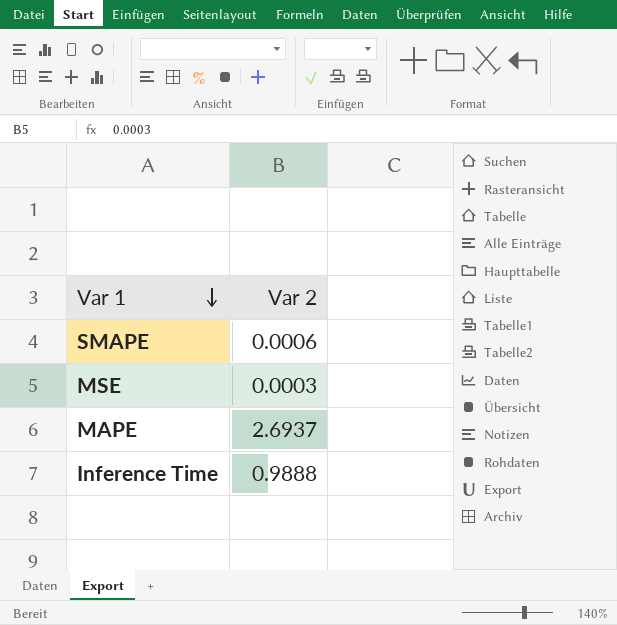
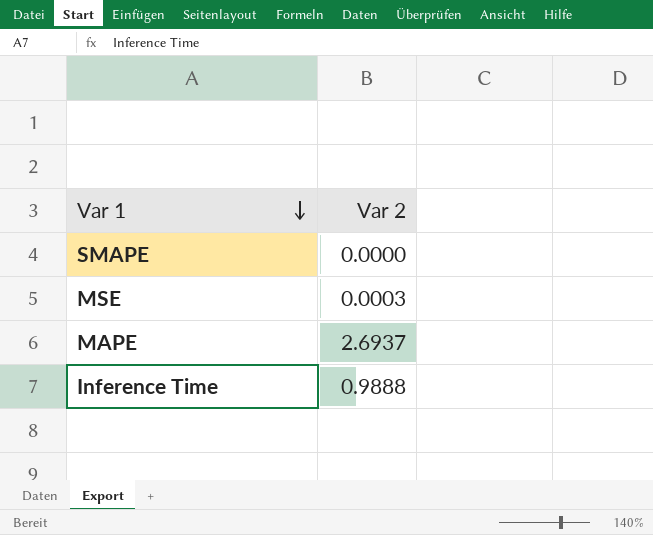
SMAPE | Var 2: 0.0006 -> 0.0000

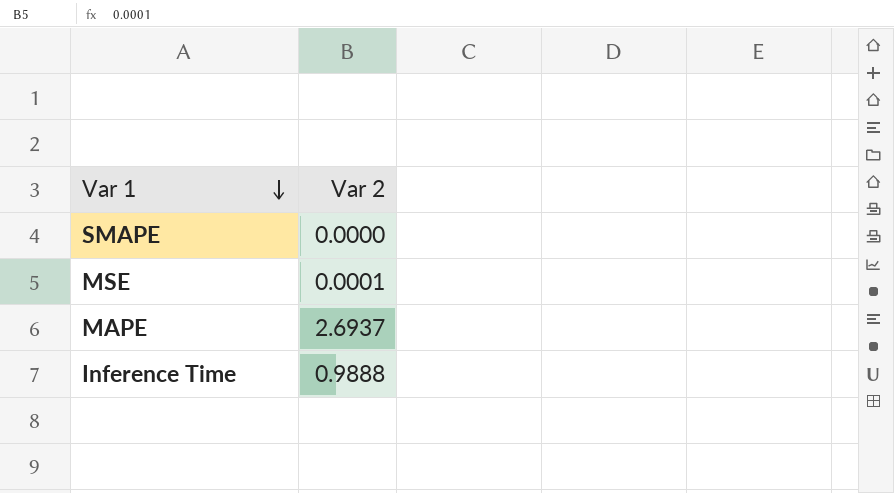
MSE | Var 2: 0.0003 -> 0.0001

